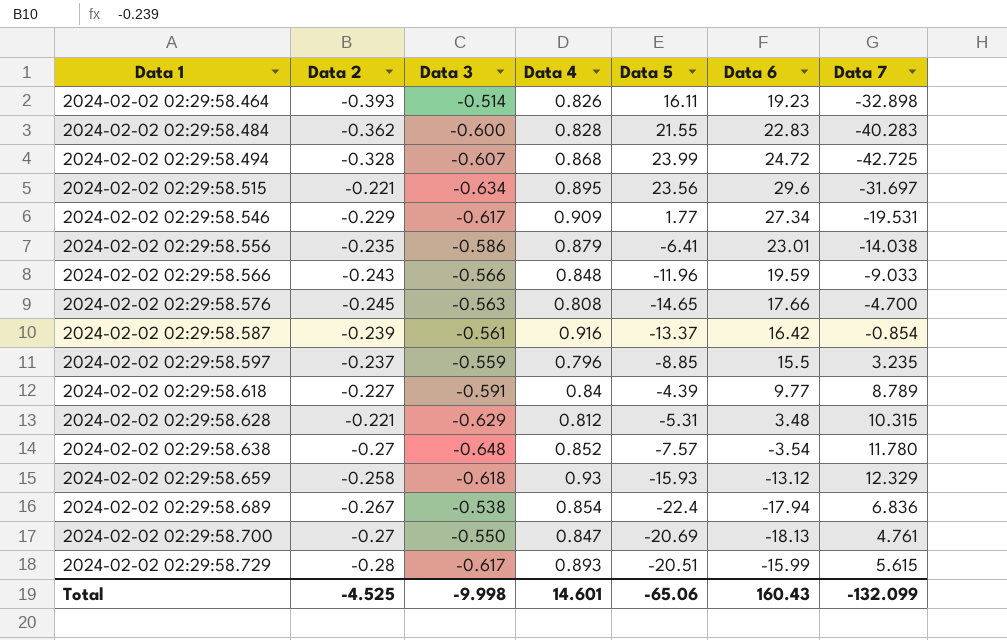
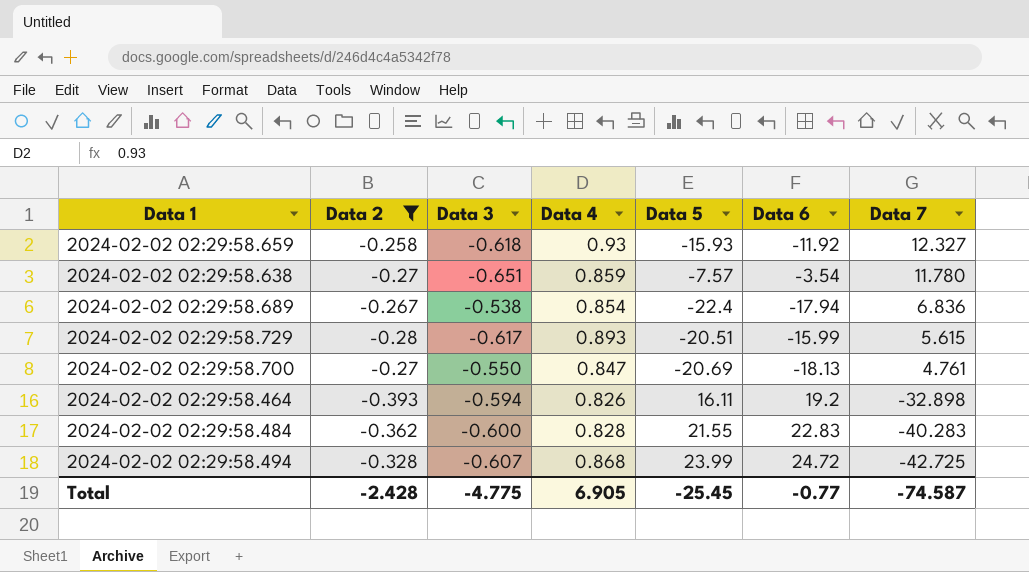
filter: none -> Data 2 <= -0.258
row order: Data 1 ascending -> Data 7 descending
2024-02-02 02:29:58.659 | Data 6: -13.12 -> -11.92
2024-02-02 02:29:58.659 | Data 7: 12.329 -> 12.327
2024-02-02 02:29:58.638 | Data 3: -0.648 -> -0.651
2024-02-02 02:29:58.638 | Data 4: 0.852 -> 0.859
2024-02-02 02:29:58.464 | Data 3: -0.514 -> -0.594
2024-02-02 02:29:58.464 | Data 6: 19.23 -> 19.2
Total | Data 2: -4.525 -> -2.428
Total | Data 3: -9.998 -> -4.775
Total | Data 4: 14.601 -> 6.905
Total | Data 5: -65.06 -> -25.45
Total | Data 6: 160.43 -> -0.77
Total | Data 7: -132.099 -> -74.587

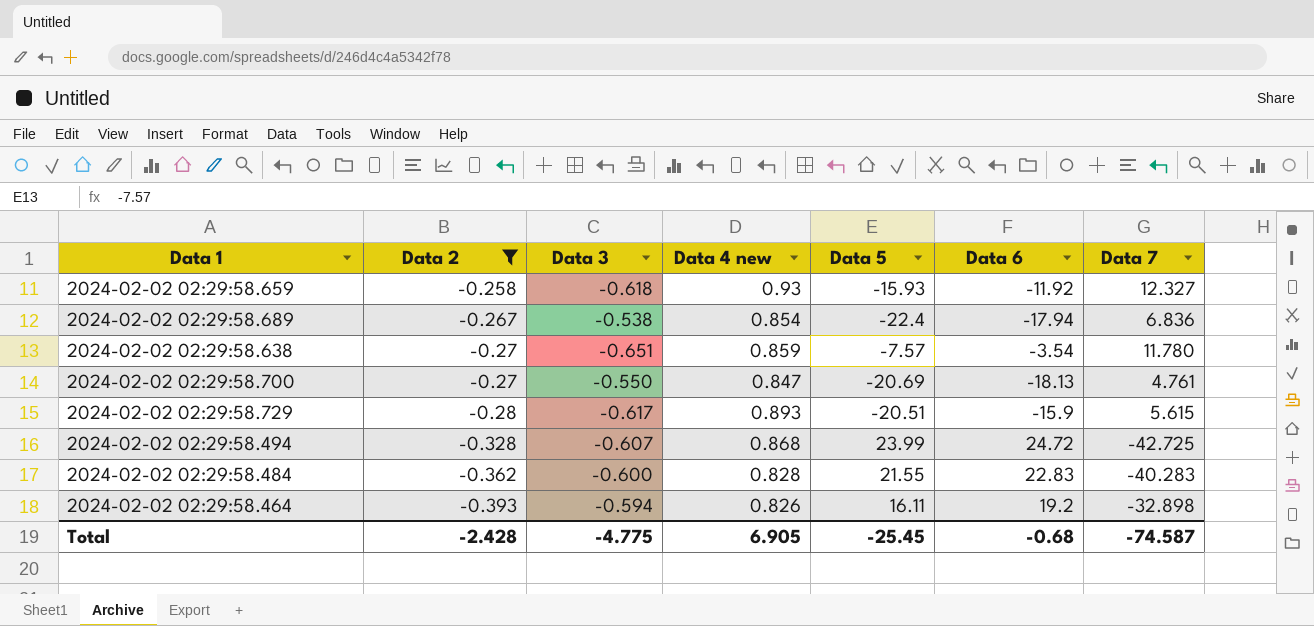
row order: Data 7 descending -> Data 2 descending
column name: Data 4 -> Data 4 new
2024-02-02 02:29:58.729 | Data 6: -15.99 -> -15.9
Total | Data 6: -0.77 -> -0.68

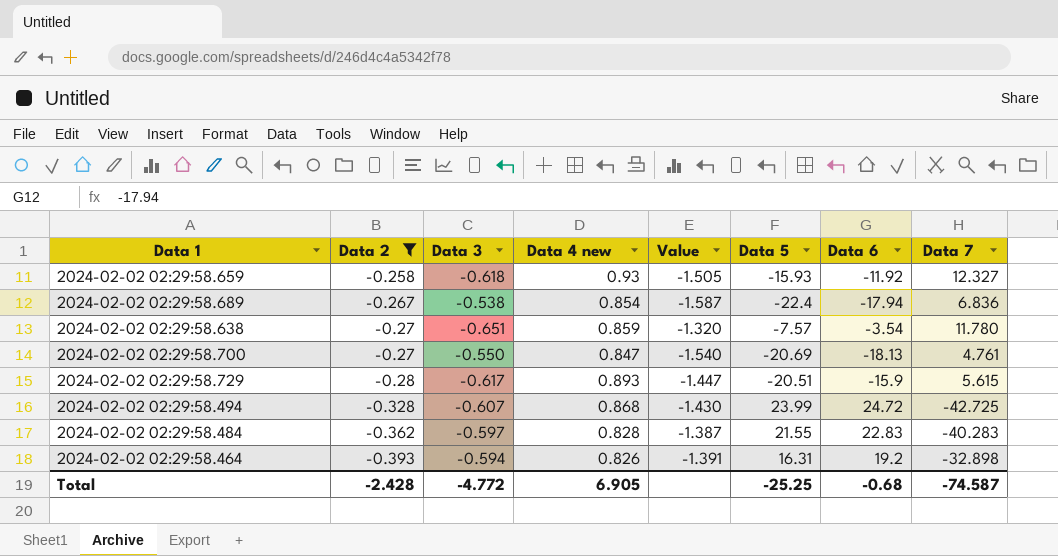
column Value | formula: none -> [Data 4 new] / [Data 3]
2024-02-02 02:29:58.484 | Data 3: -0.600 -> -0.597
2024-02-02 02:29:58.464 | Data 5: 16.11 -> 16.31
Total | Data 3: -4.775 -> -4.772
Total | Data 5: -25.45 -> -25.25

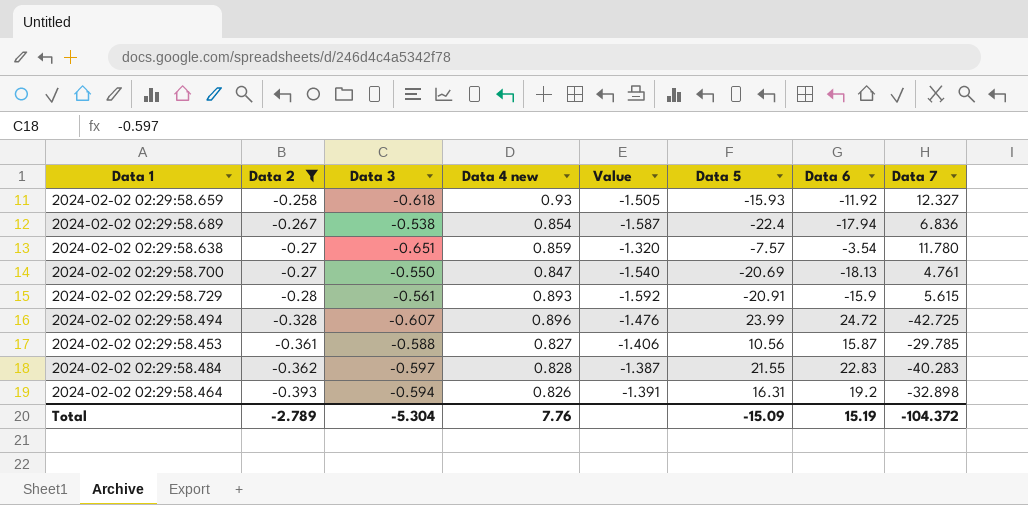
2024-02-02 02:29:58.729 | Data 3: -0.617 -> -0.561
2024-02-02 02:29:58.729 | Value: -1.447 -> -1.592
2024-02-02 02:29:58.729 | Data 5: -20.51 -> -20.91
2024-02-02 02:29:58.494 | Data 4 new: 0.868 -> 0.896
2024-02-02 02:29:58.494 | Value: -1.430 -> -1.476
row 2024-02-02 02:29:58.453: none -> -0.361 | -0.588 | 0.827 | -1.406 | 10.56 | 15.87 | -29.785
Total | Data 2: -2.428 -> -2.789
Total | Data 3: -4.772 -> -5.304
Total | Data 4 new: 6.905 -> 7.76
Total | Data 5: -25.25 -> -15.09
Total | Data 6: -0.68 -> 15.19
Total | Data 7: -74.587 -> -104.372

